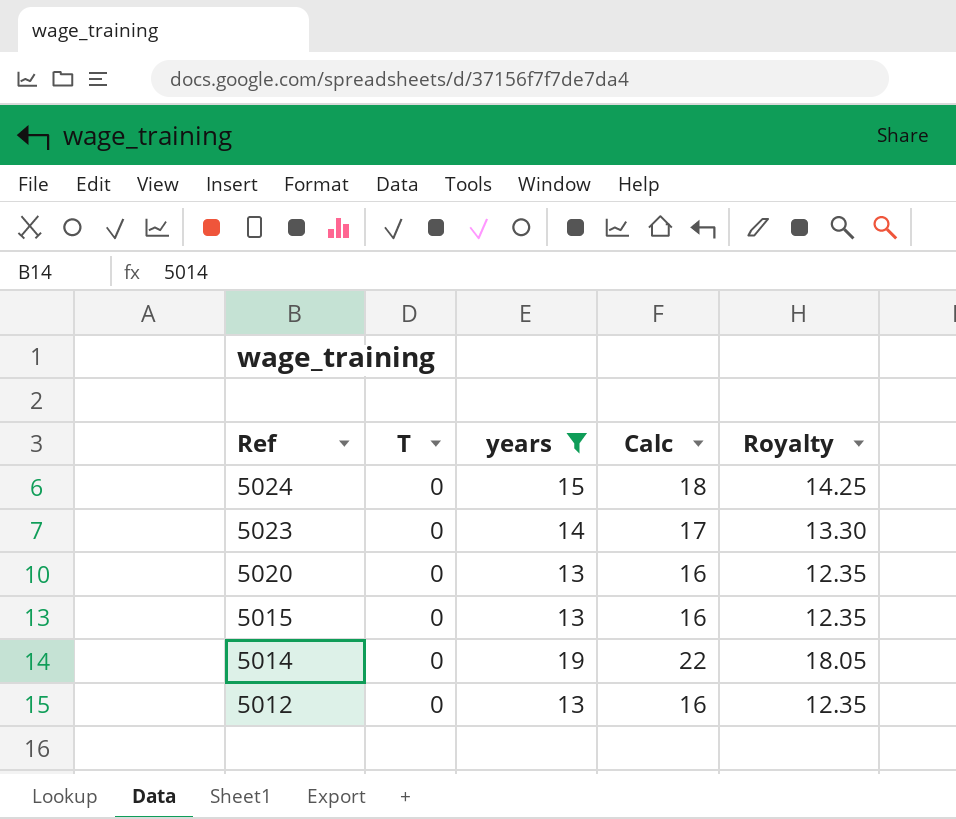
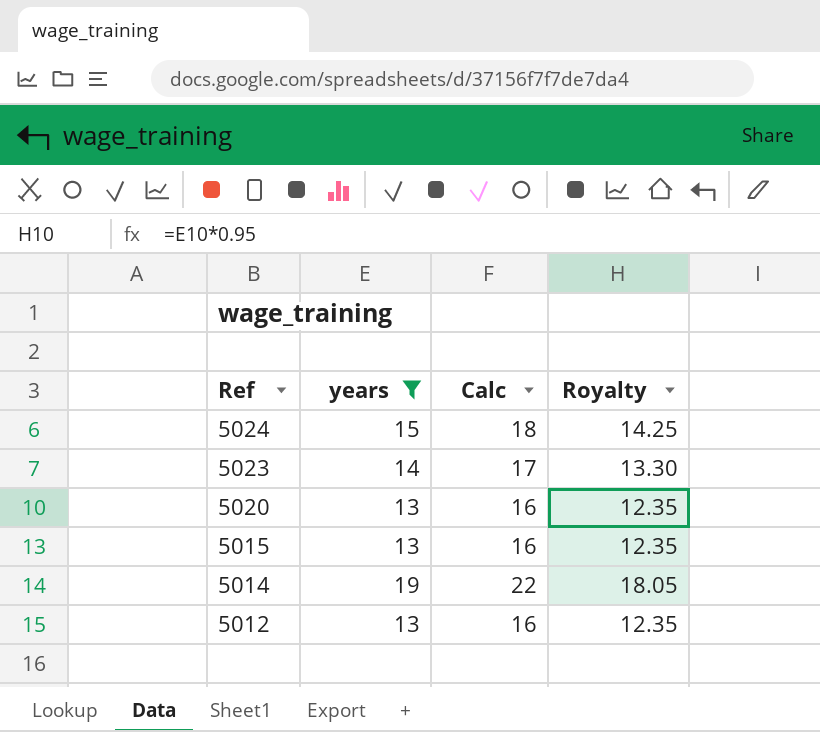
column T | position: 2 -> none

